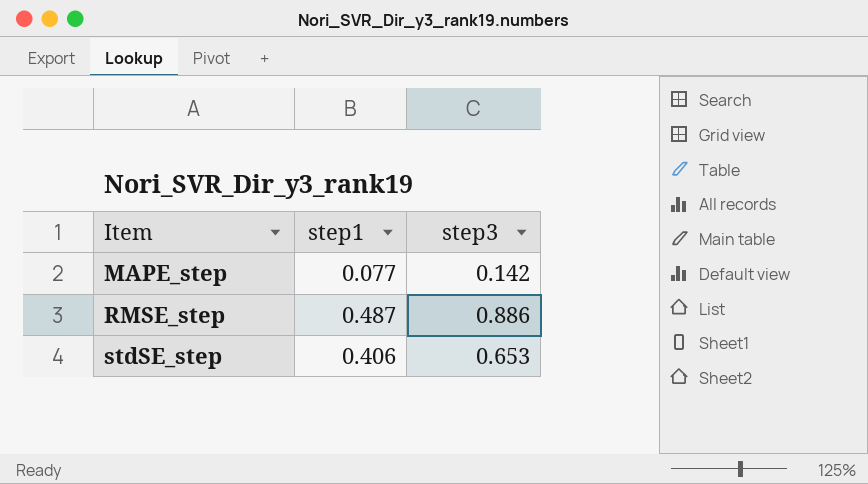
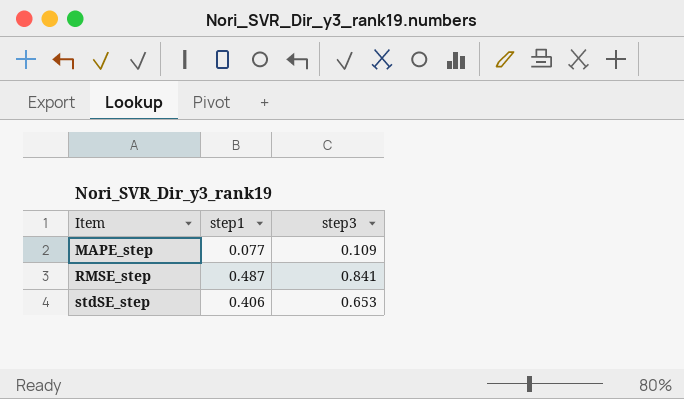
MAPE_step | step3: 0.142 -> 0.109
RMSE_step | step3: 0.886 -> 0.841

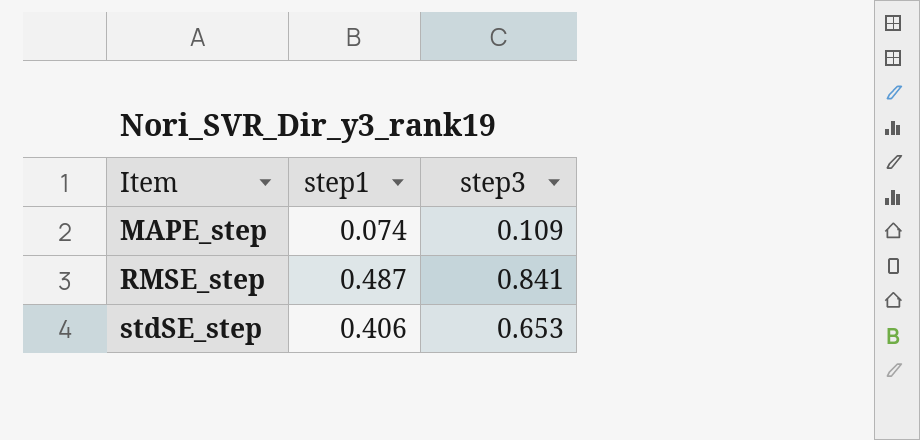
MAPE_step | step1: 0.077 -> 0.074

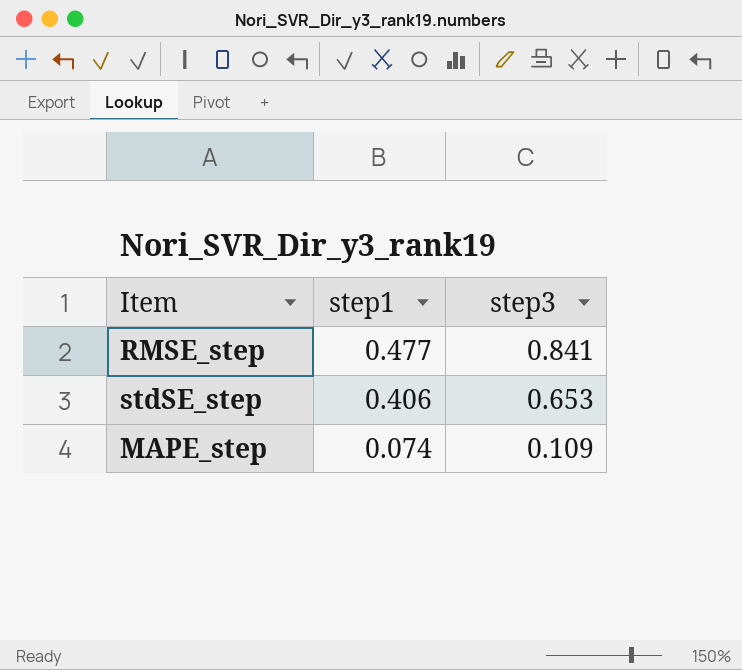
row order: Item ascending -> step1 descending
RMSE_step | step1: 0.487 -> 0.477

